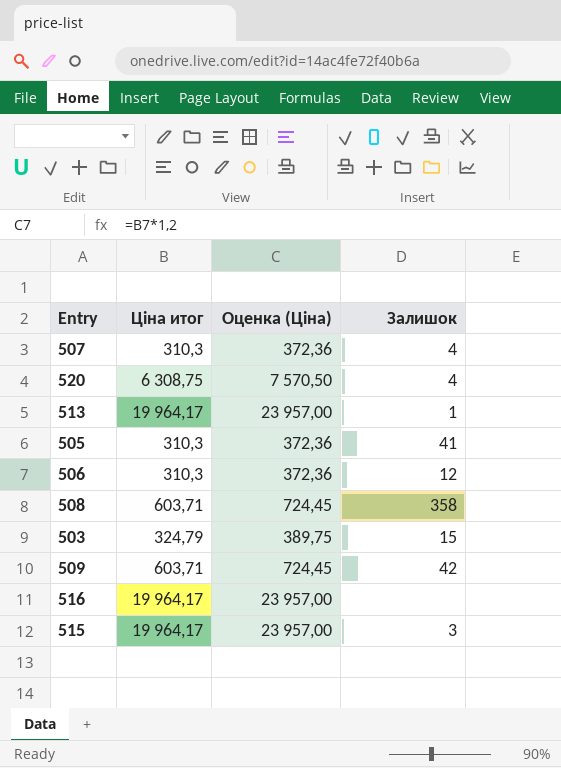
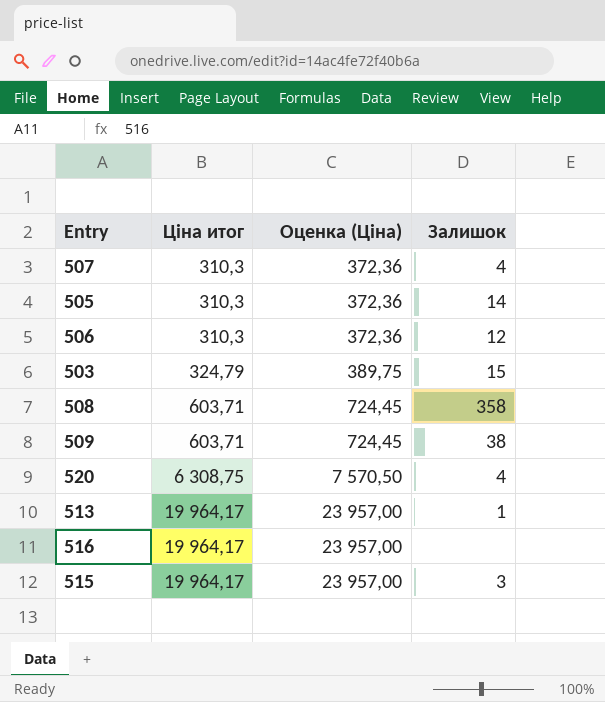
row order: none -> Ціна итог ascending
505 | Залишок: 41 -> 14
509 | Залишок: 42 -> 38

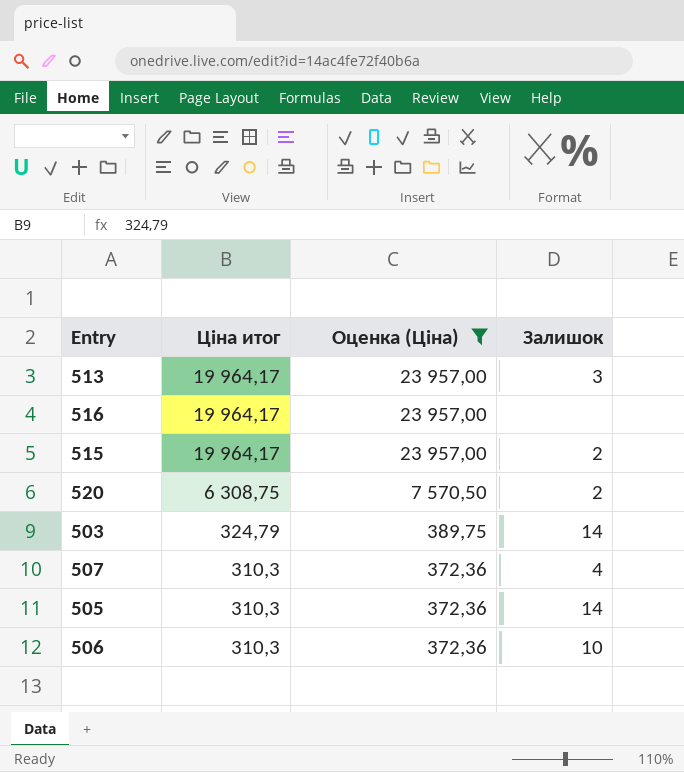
filter: none -> Оценка (Ціна) != 724,45
row order: Ціна итог ascending -> Ціна итог descending
513 | Залишок: 1 -> 3
515 | Залишок: 3 -> 2
520 | Залишок: 4 -> 2
503 | Залишок: 15 -> 14
506 | Залишок: 12 -> 10

